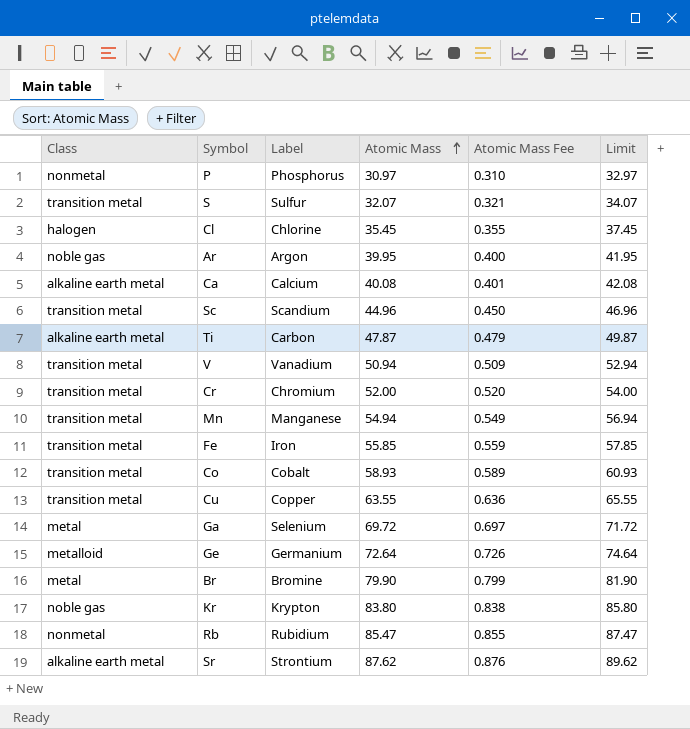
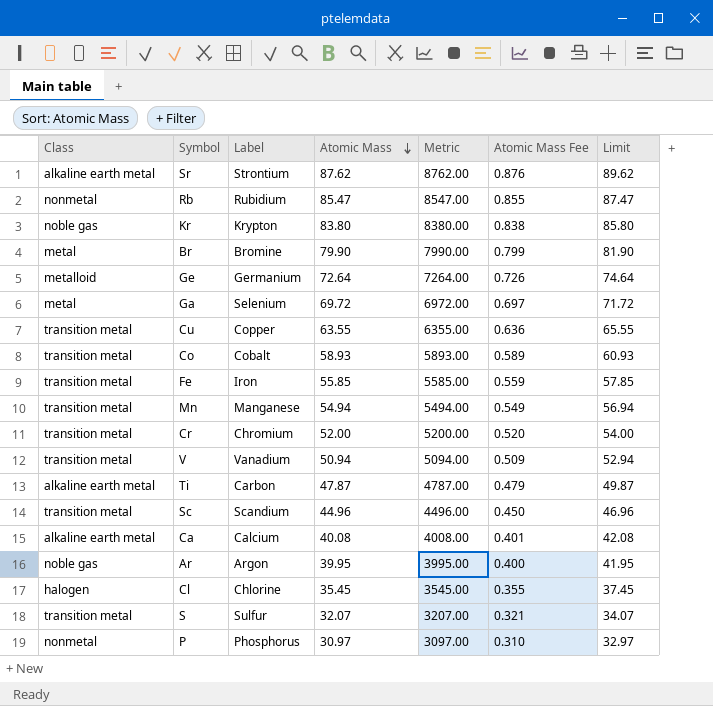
row order: Atomic Mass ascending -> Atomic Mass descending
column Metric | formula: none -> [Atomic Mass] * 100

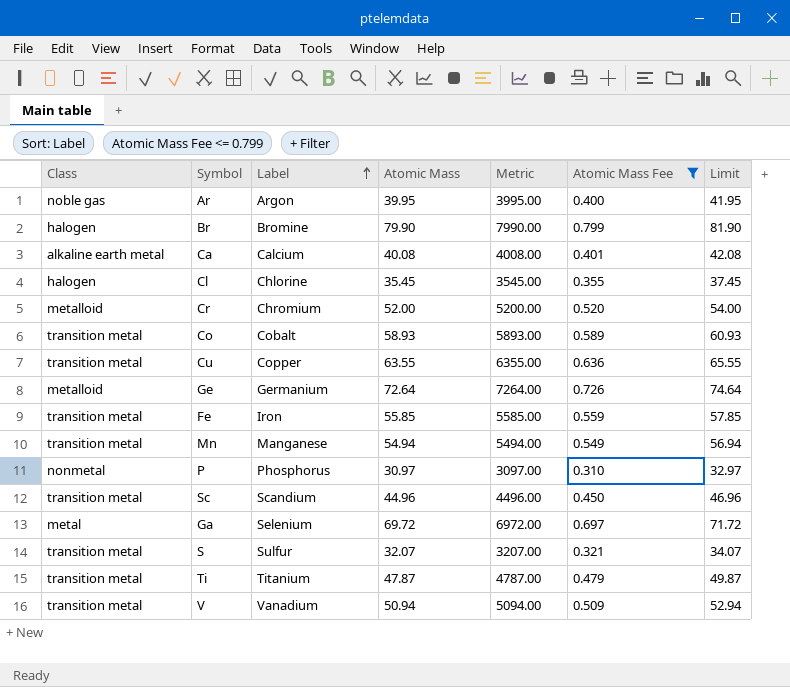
filter: none -> Atomic Mass Fee <= 0.799
row order: Atomic Mass descending -> Label ascending
Br | Class: metal -> halogen
Cr | Class: transition metal -> metalloid
Ti | Class: alkaline earth metal -> transition metal
Ti | Label: Carbon -> Titanium

